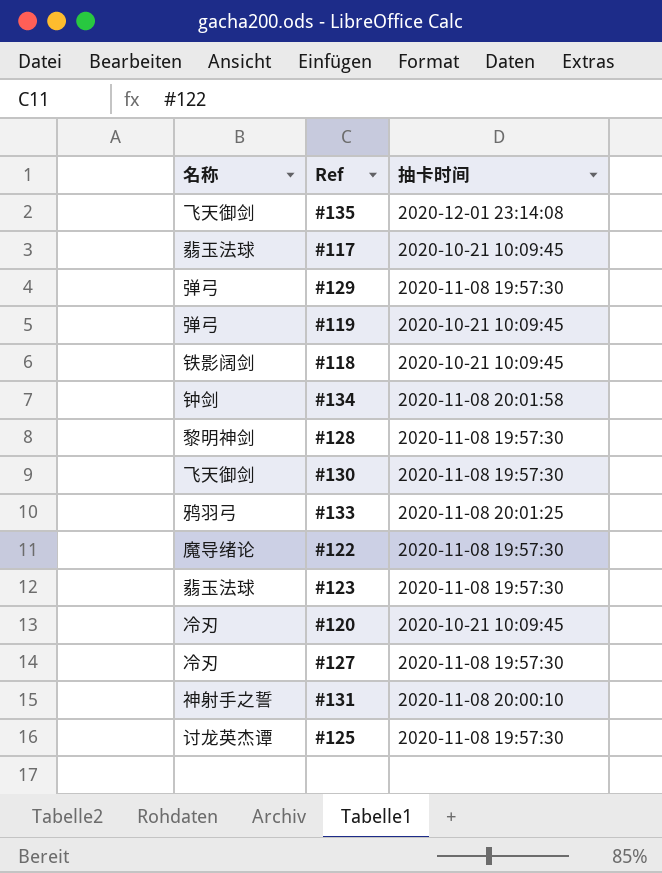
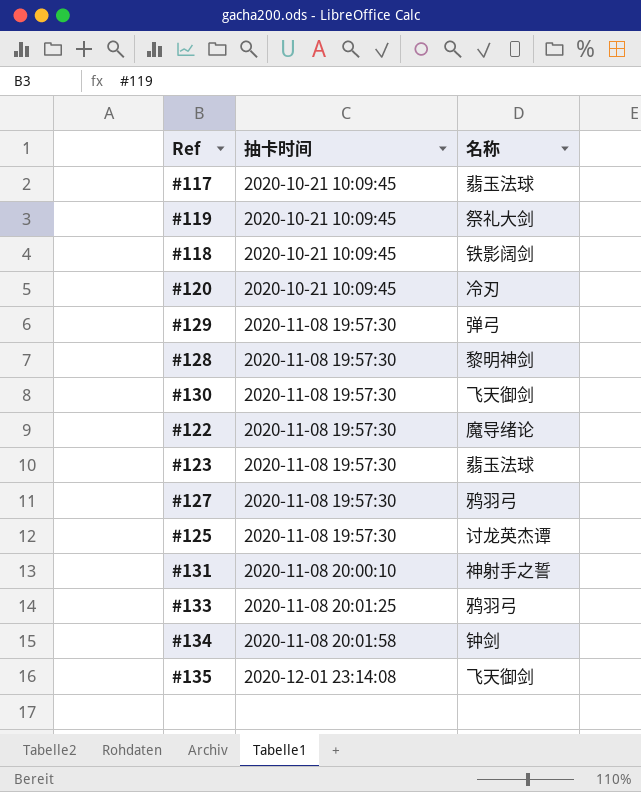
row order: none -> 抽卡时间 ascending
column 名称 | position: 1 -> 3
#119 | 名称: 弹弓 -> 祭礼大剑
#127 | 名称: 冷刃 -> 鸦羽弓

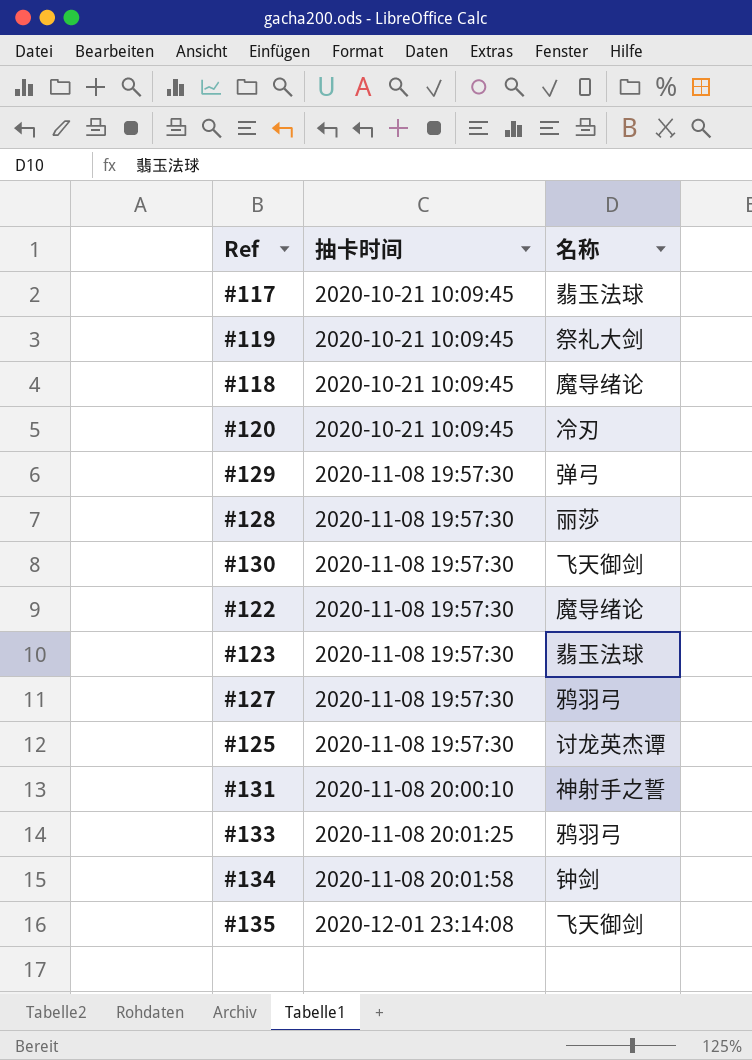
#118 | 名称: 铁影阔剑 -> 魔导绪论
#128 | 名称: 黎明神剑 -> 丽莎

